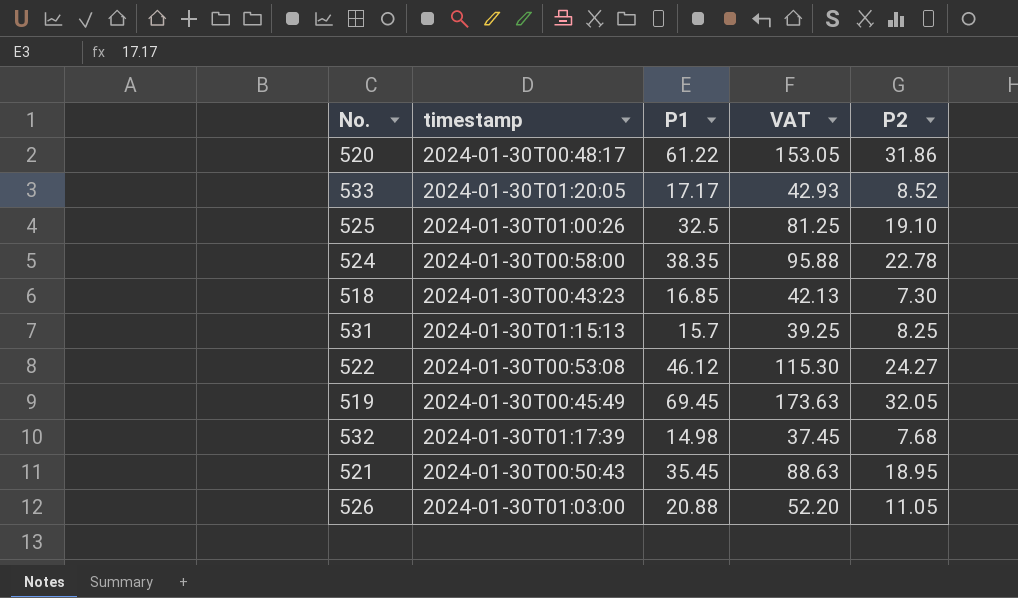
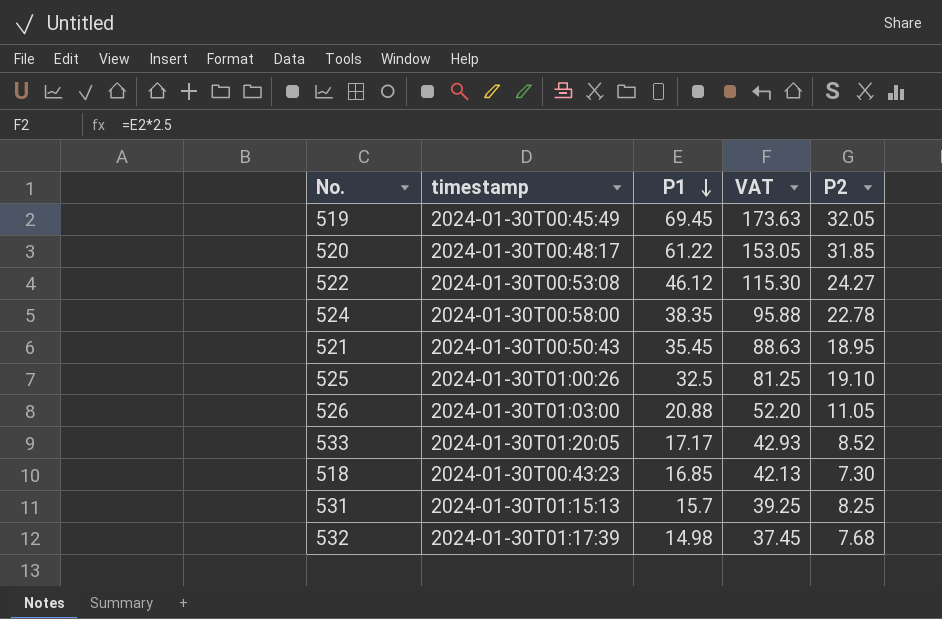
row order: none -> P1 descending
520 | P2: 31.86 -> 31.85

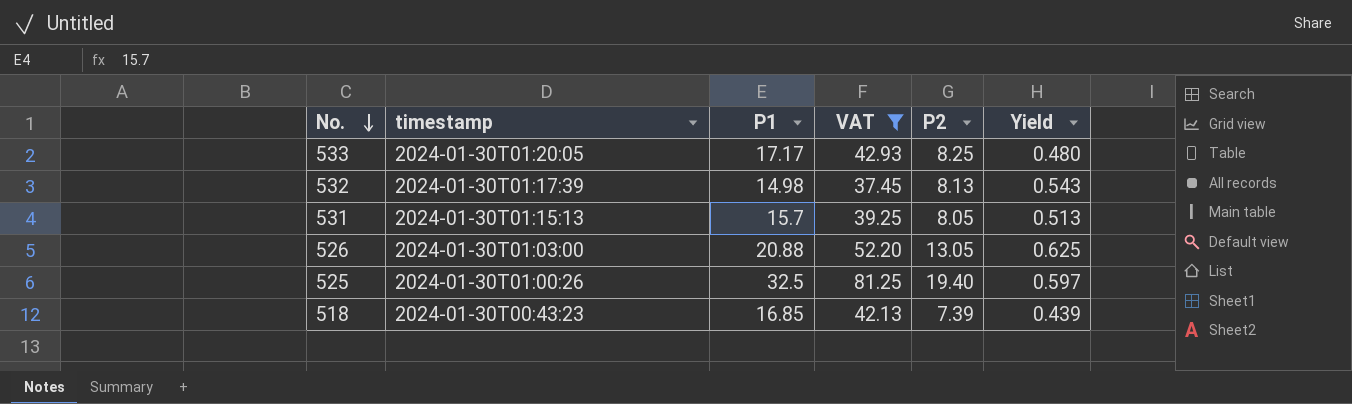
filter: none -> VAT <= 81.25
row order: P1 descending -> No. descending
column Yield | formula: none -> [P2] / [P1]
533 | P2: 8.52 -> 8.25
532 | P2: 7.68 -> 8.13
531 | P2: 8.25 -> 8.05
526 | P2: 11.05 -> 13.05
525 | P2: 19.10 -> 19.40
518 | P2: 7.30 -> 7.39

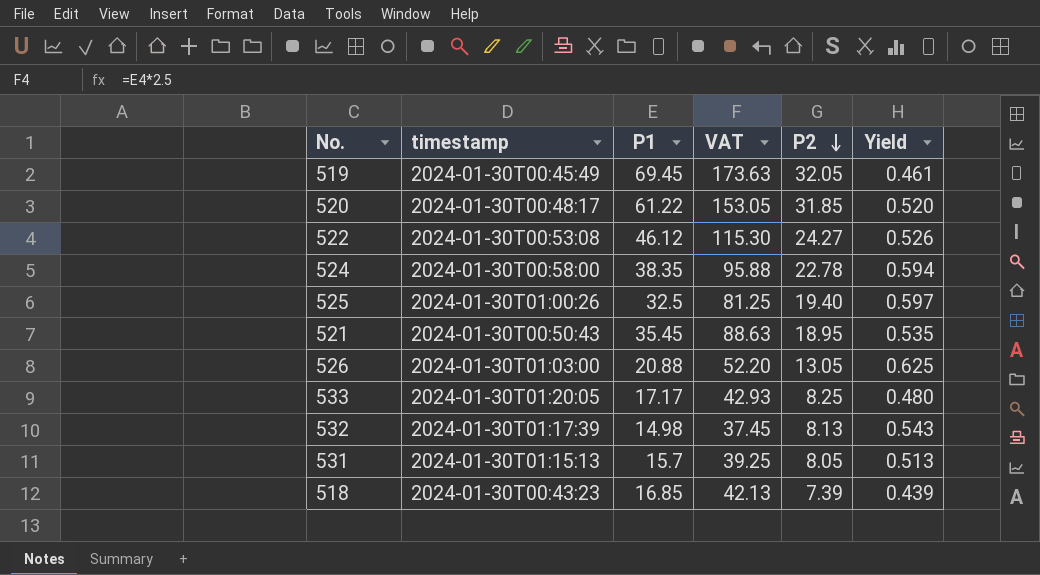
filter: VAT <= 81.25 -> none
row order: No. descending -> P2 descending

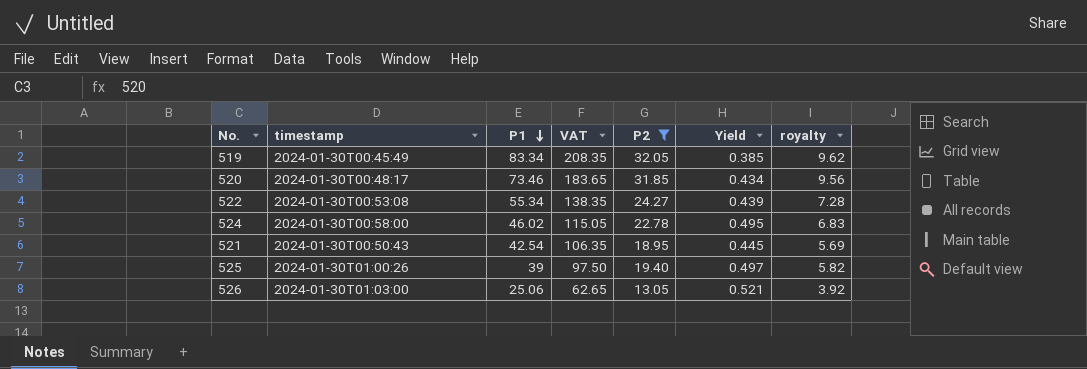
filter: none -> P2 >= 13.05
row order: P2 descending -> P1 descending
column royalty | formula: none -> [P2] * 0.3
519 | P1: 69.45 -> 83.34
519 | VAT: 173.63 -> 208.35
519 | Yield: 0.461 -> 0.385
520 | P1: 61.22 -> 73.46
520 | VAT: 153.05 -> 183.65
520 | Yield: 0.520 -> 0.434
522 | P1: 46.12 -> 55.34
522 | VAT: 115.30 -> 138.35
522 | Yield: 0.526 -> 0.439
524 | P1: 38.35 -> 46.02
524 | VAT: 95.88 -> 115.05
524 | Yield: 0.594 -> 0.495
521 | P1: 35.45 -> 42.54
521 | VAT: 88.63 -> 106.35
521 | Yield: 0.535 -> 0.445
525 | P1: 32.5 -> 39
525 | VAT: 81.25 -> 97.50
525 | Yield: 0.597 -> 0.497
526 | P1: 20.88 -> 25.06
526 | VAT: 52.20 -> 62.65
526 | Yield: 0.625 -> 0.521

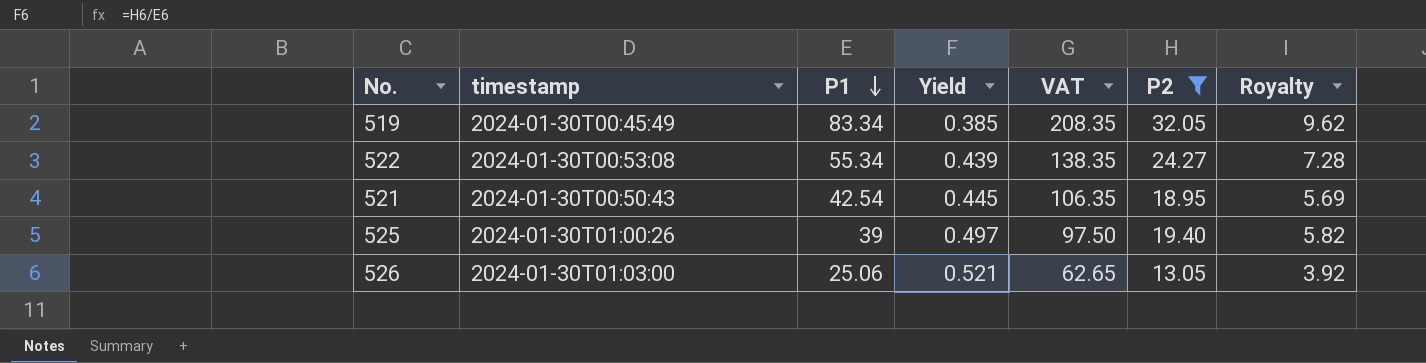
column Yield | position: 6 -> 4
column name: royalty -> Royalty
row 520: 2024-01-30T00:48:17 | 73.46 | 183.65 | 31.85 | 0.434 | 9.56 -> none
row 524: 2024-01-30T00:58:00 | 46.02 | 115.05 | 22.78 | 0.495 | 6.83 -> none

